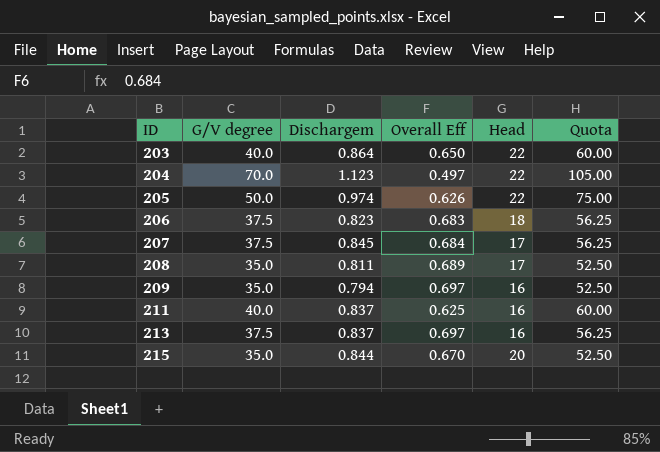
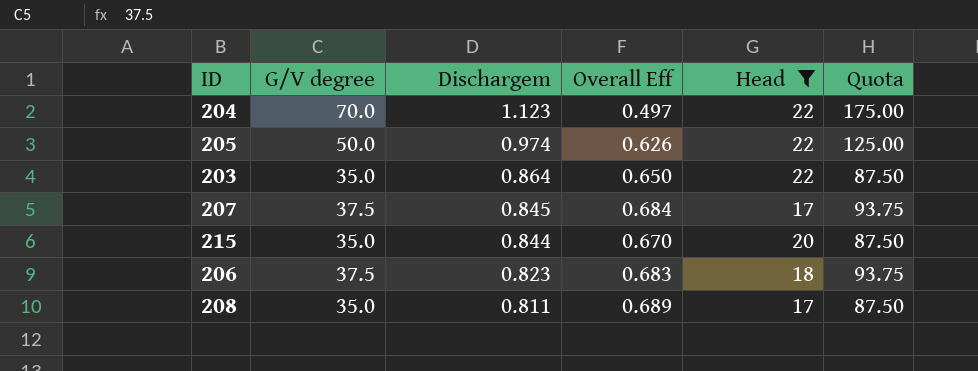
filter: none -> Head != 16
row order: ID ascending -> Dischargem descending
column Quota | formula: [G/V degree] * 1.5 -> [G/V degree] * 2.5
203 | G/V degree: 40.0 -> 35.0

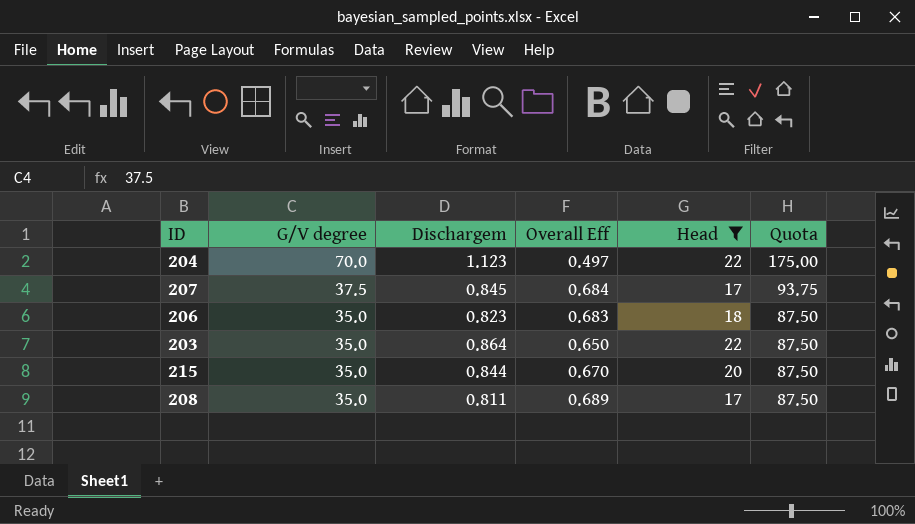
row order: Dischargem descending -> G/V degree descending
row 205: 50.0 | 0.974 | 0.626 | 22 | 125.00 -> none
206 | G/V degree: 37.5 -> 35.0
206 | Quota: 93.75 -> 87.50

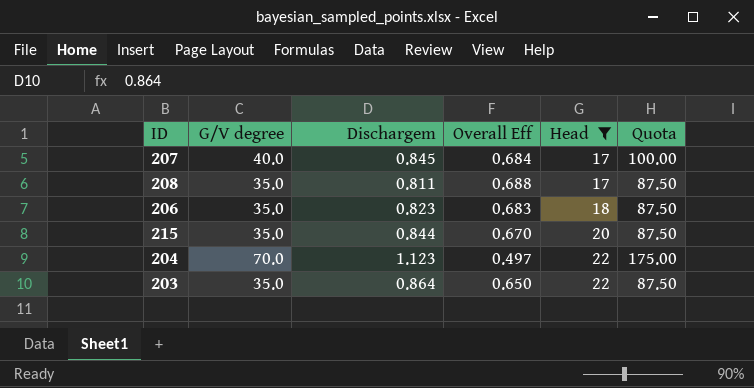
row order: G/V degree descending -> Head ascending
207 | G/V degree: 37.5 -> 40.0
207 | Quota: 93.75 -> 100.00
208 | Overall Eff: 0.689 -> 0.688

